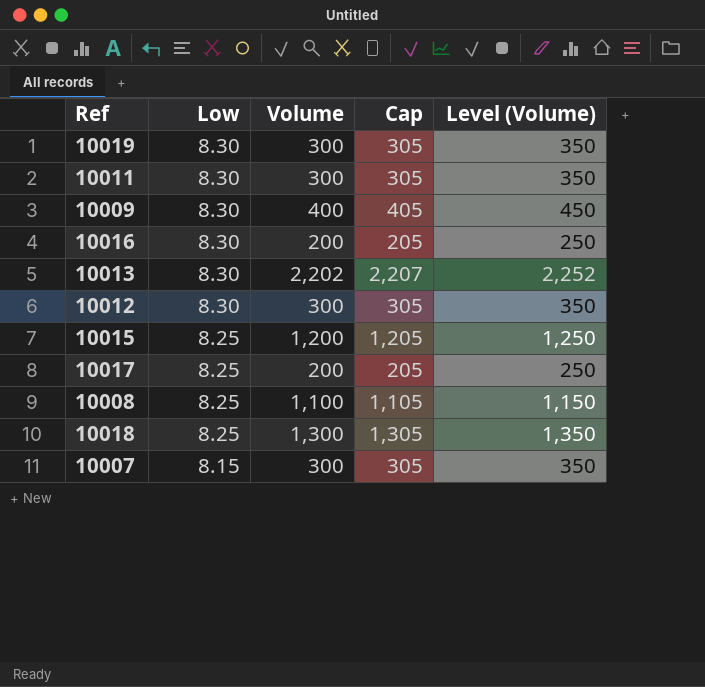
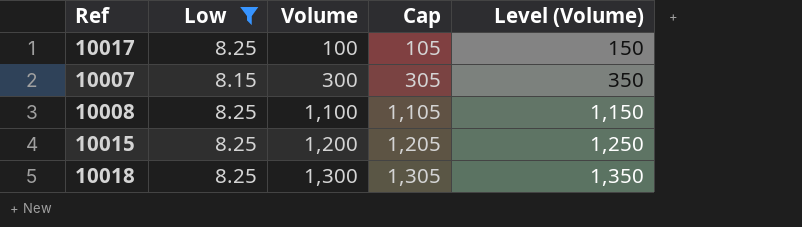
filter: none -> Low != 8.30
row order: Low descending -> Volume ascending
10017 | Volume: 200 -> 100
10017 | Cap: 205 -> 105
10017 | Level (Volume): 250 -> 150

